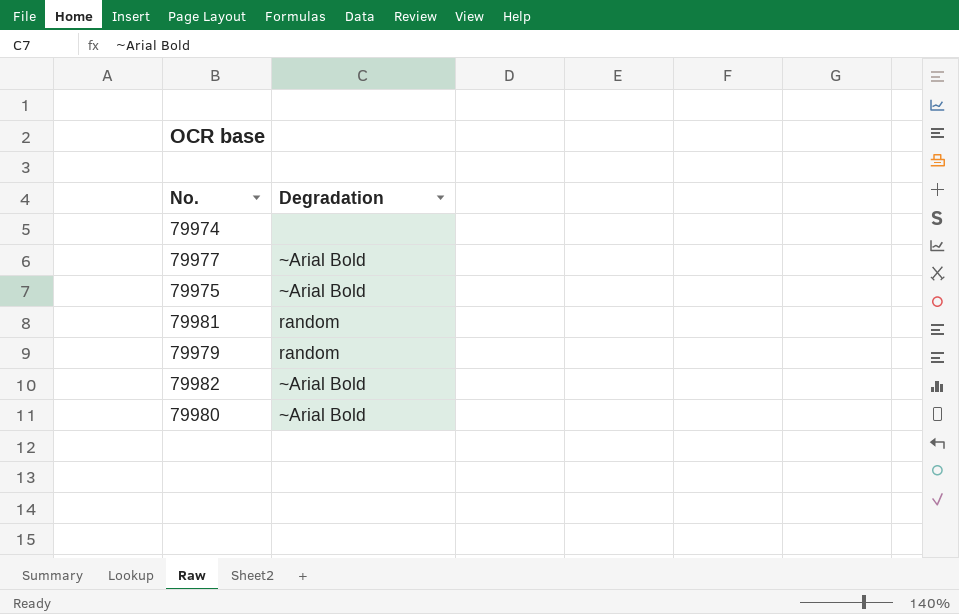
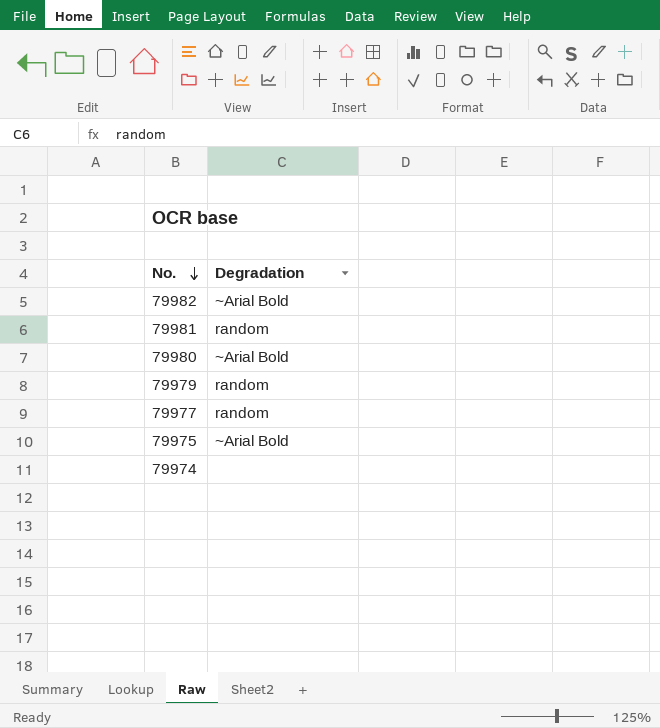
row order: none -> No. descending
79977 | Degradation: ~Arial Bold -> random

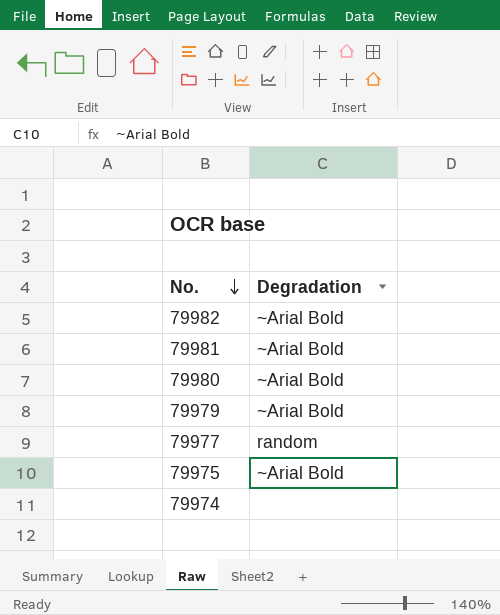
79981 | Degradation: random -> ~Arial Bold
79979 | Degradation: random -> ~Arial Bold

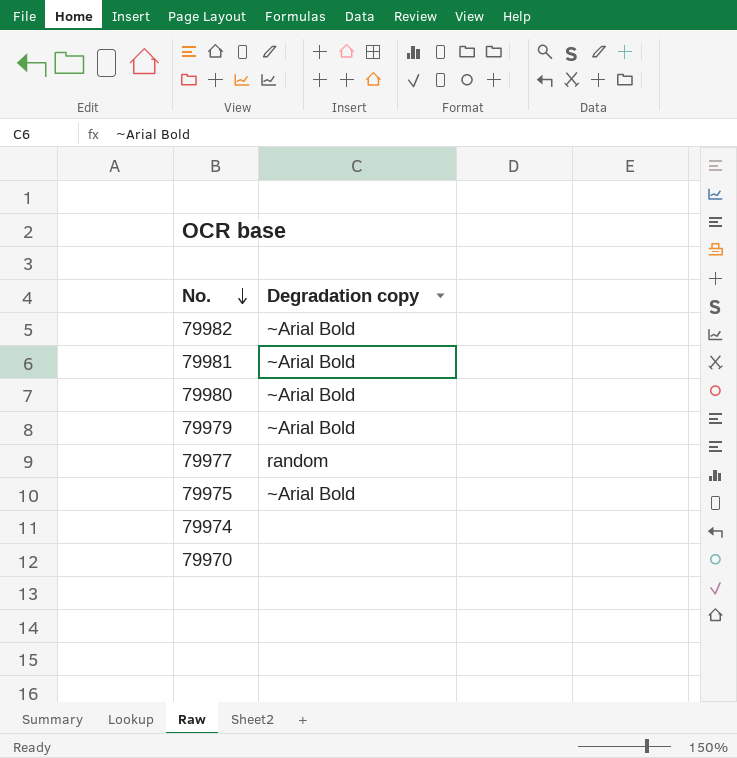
column name: Degradation -> Degradation copy
row 79970: none -> none

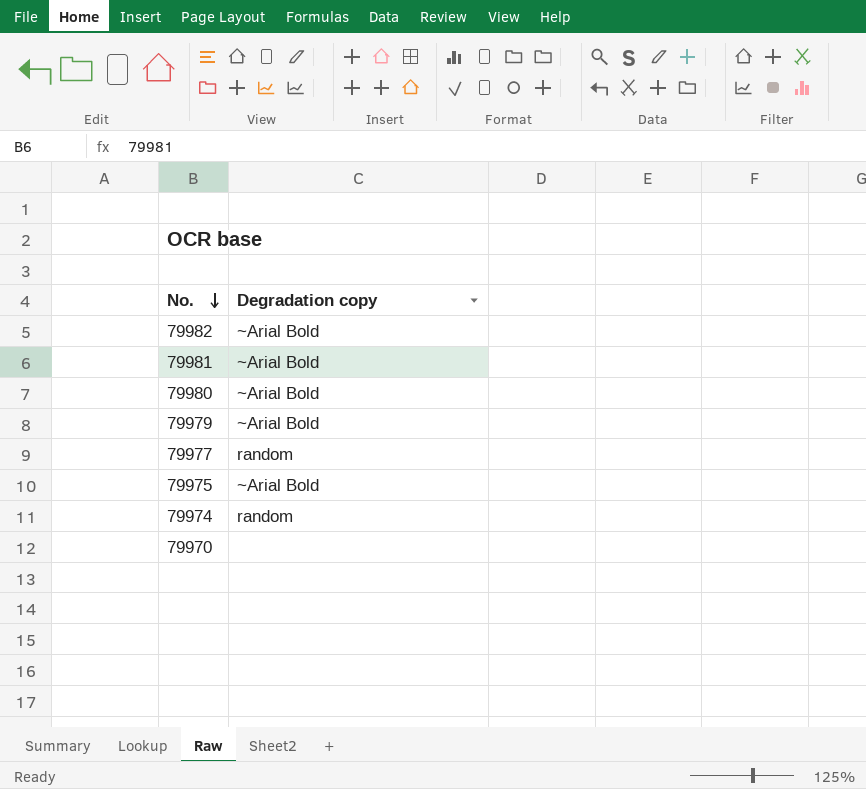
79974 | Degradation copy: none -> random

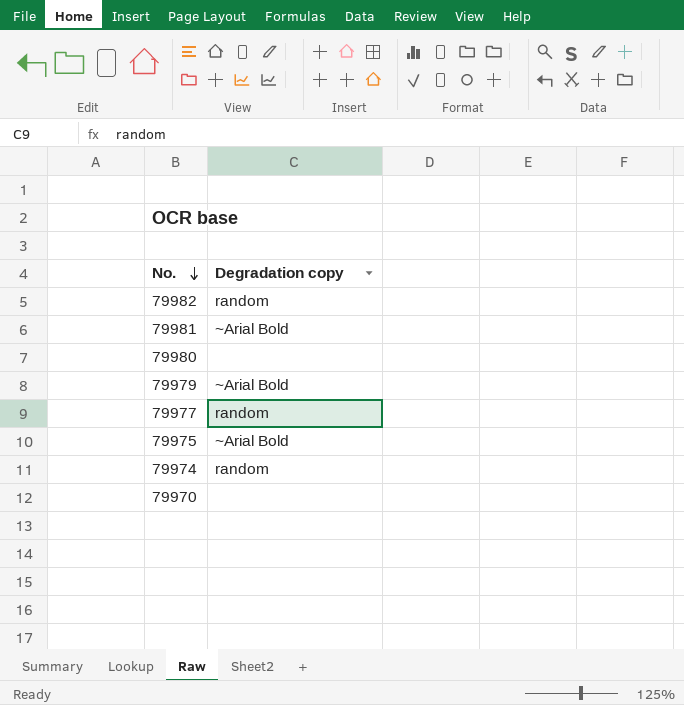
79982 | Degradation copy: ~Arial Bold -> random
79980 | Degradation copy: ~Arial Bold -> none

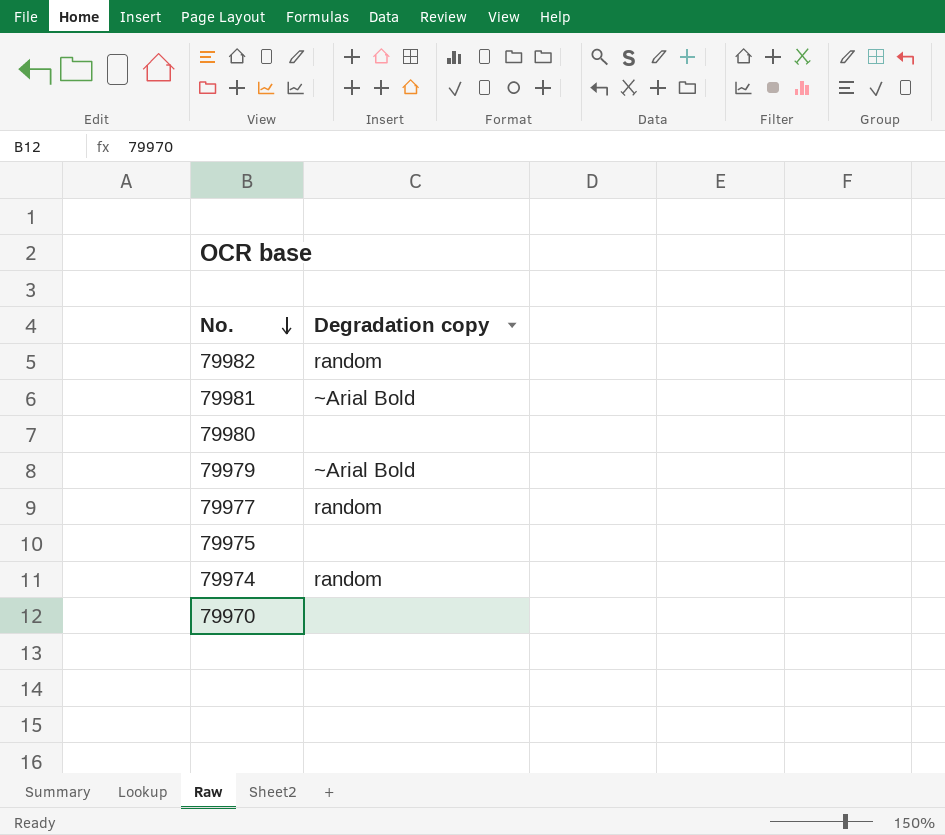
79975 | Degradation copy: ~Arial Bold -> none

